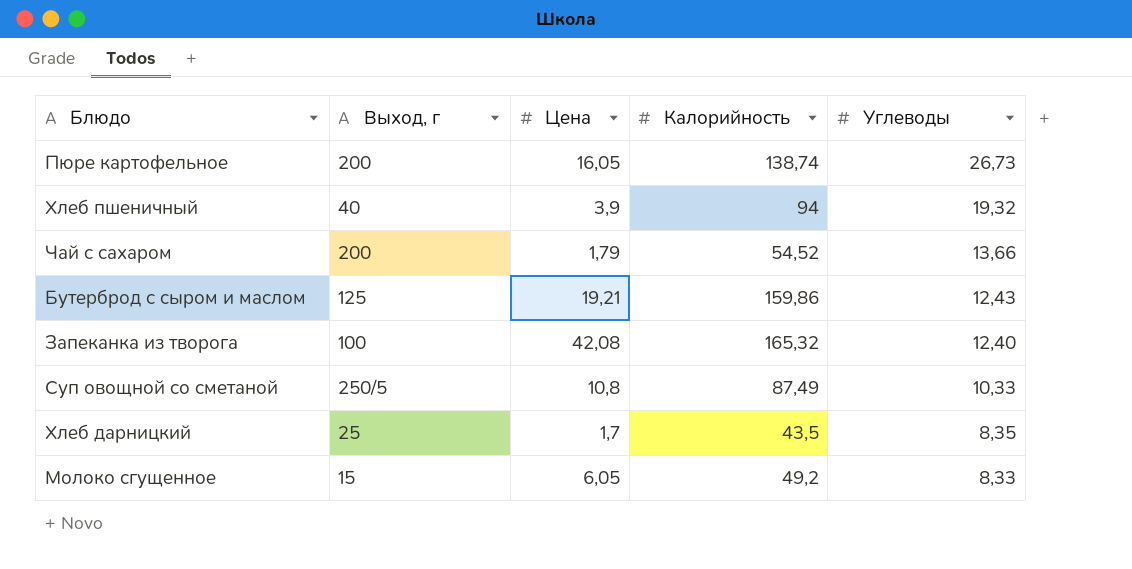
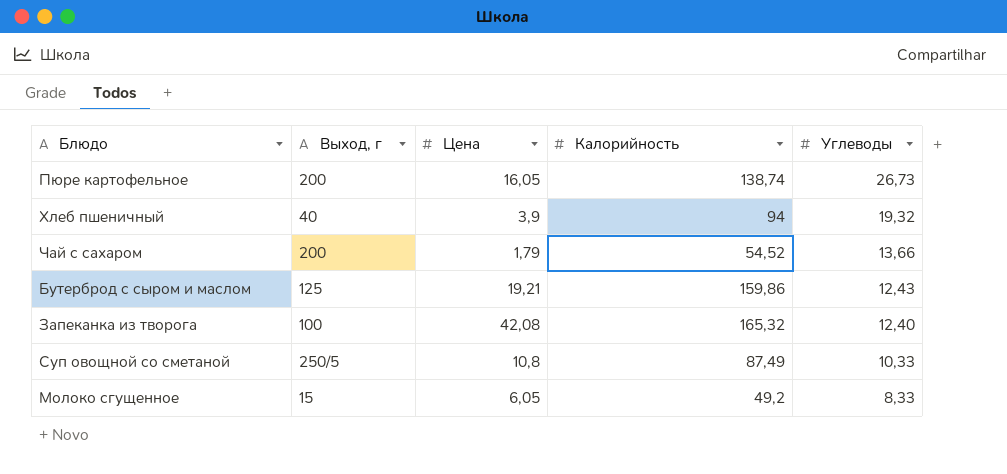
row Хлеб дарницкий: 25 | 1,7 | 43,5 | 8,35 -> none

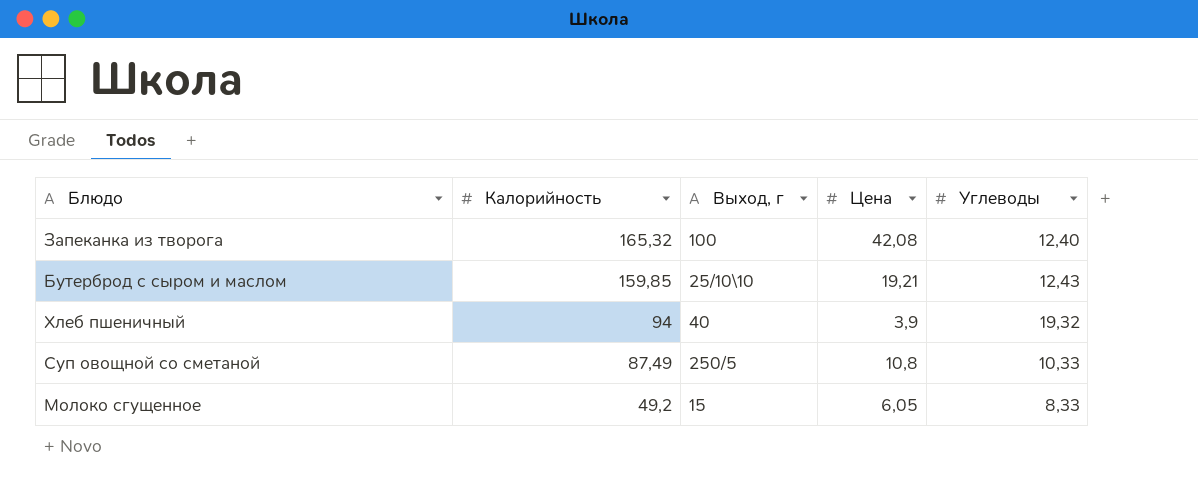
row order: Углеводы descending -> Калорийность descending
column Калорийность | position: 4 -> 2
row Пюре картофельное: 200 | 16,05 | 138,74 | 26,73 -> none
row Чай с сахаром: 200 | 1,79 | 54,52 | 13,66 -> none
Бутерброд с сыром и маслом | Калорийность: 159,86 -> 159,85
Бутерброд с сыром и маслом | Выход, г: 125 -> 25/10\10

